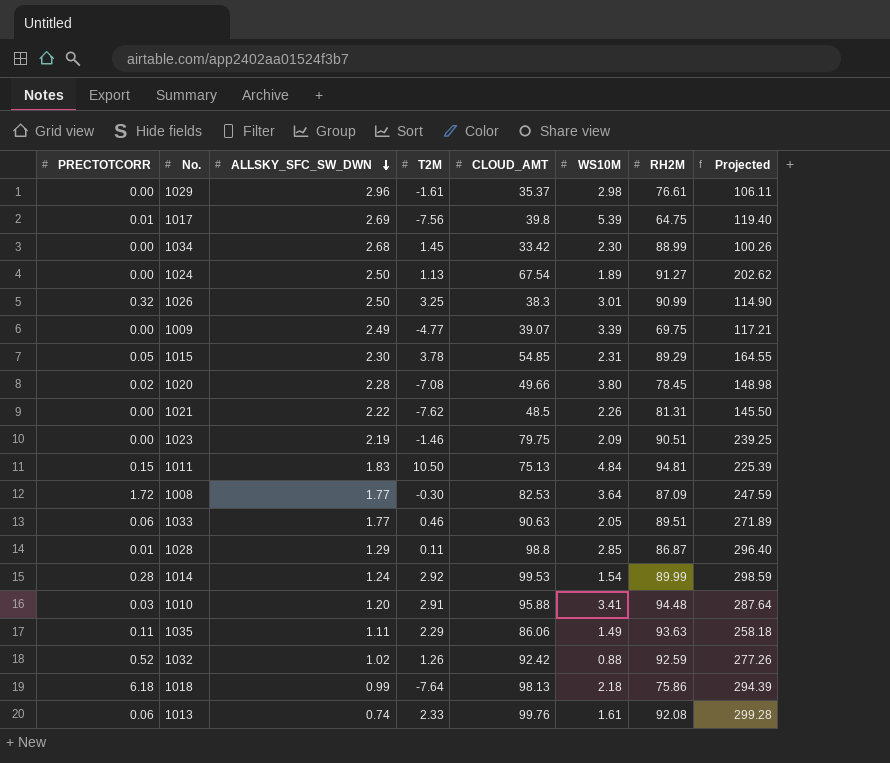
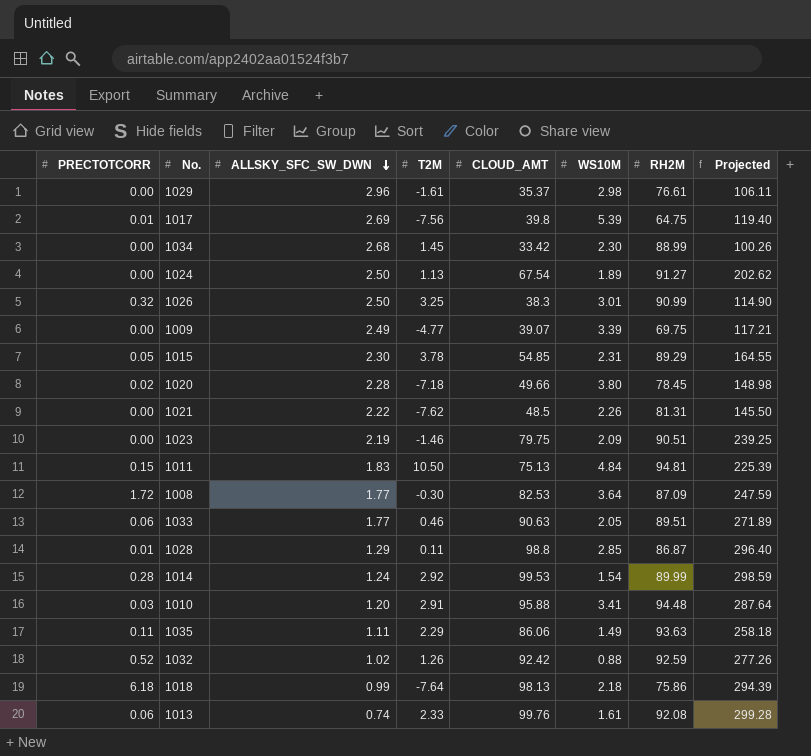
1020 | T2M: -7.08 -> -7.18

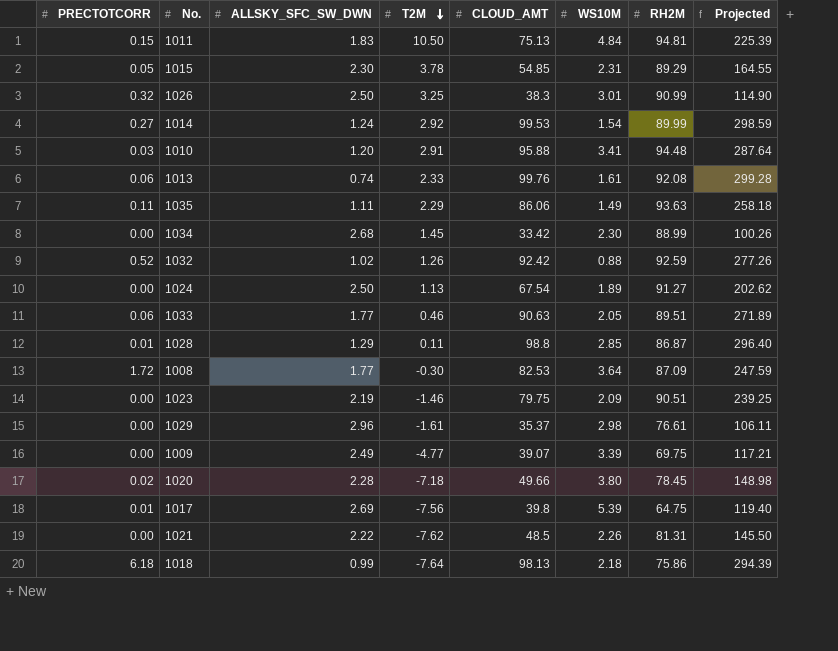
row order: ALLSKY_SFC_SW_DWN descending -> T2M descending
1014 | PRECTOTCORR: 0.28 -> 0.27

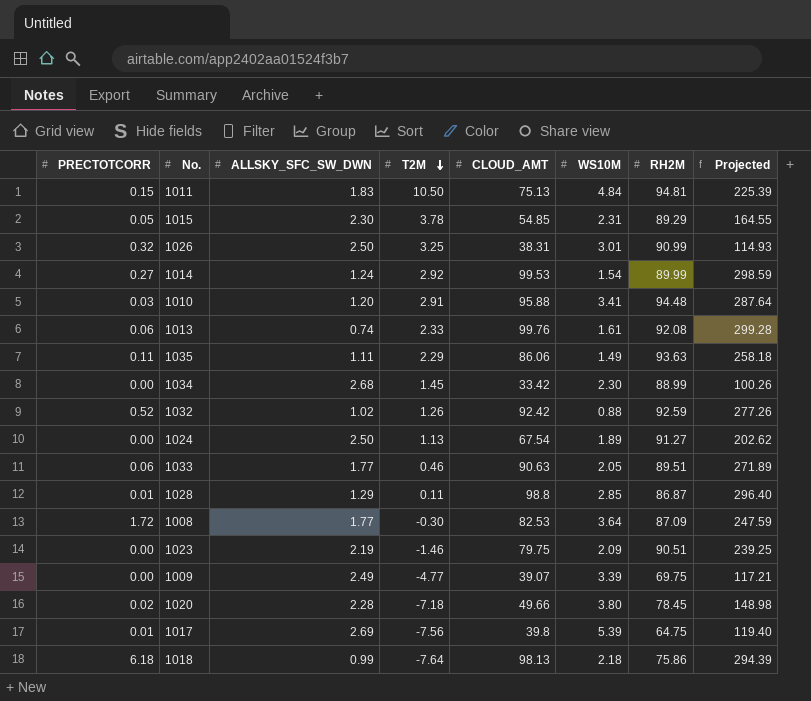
row 1029: 0.00 | 2.96 | -1.61 | 35.37 | 2.98 | 76.61 | 106.11 -> none
row 1021: 0.00 | 2.22 | -7.62 | 48.5 | 2.26 | 81.31 | 145.50 -> none
1026 | CLOUD_AMT: 38.3 -> 38.31
1026 | Projected: 114.90 -> 114.93

